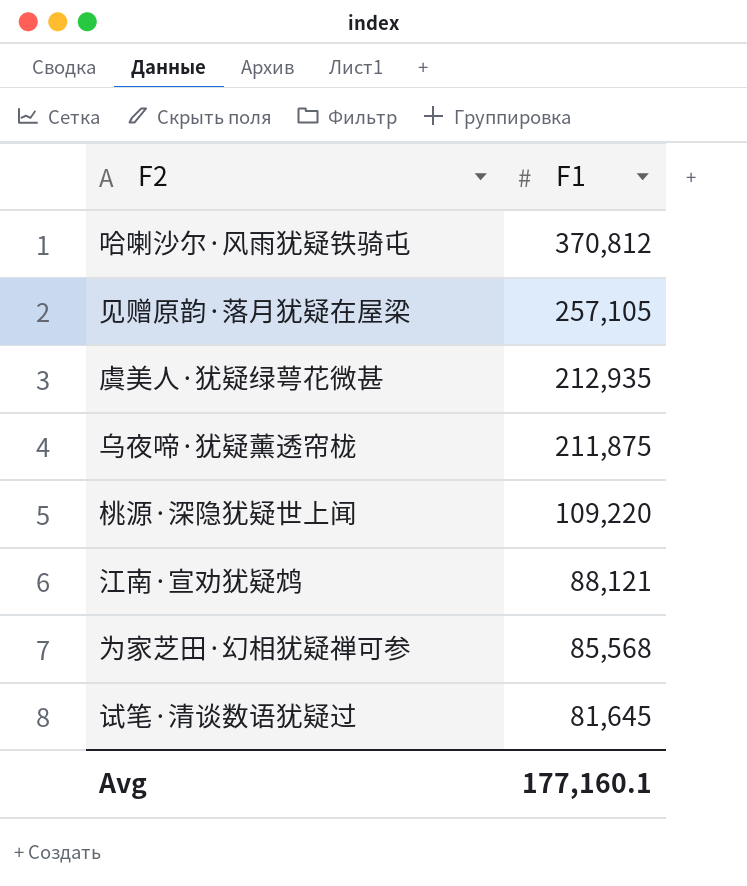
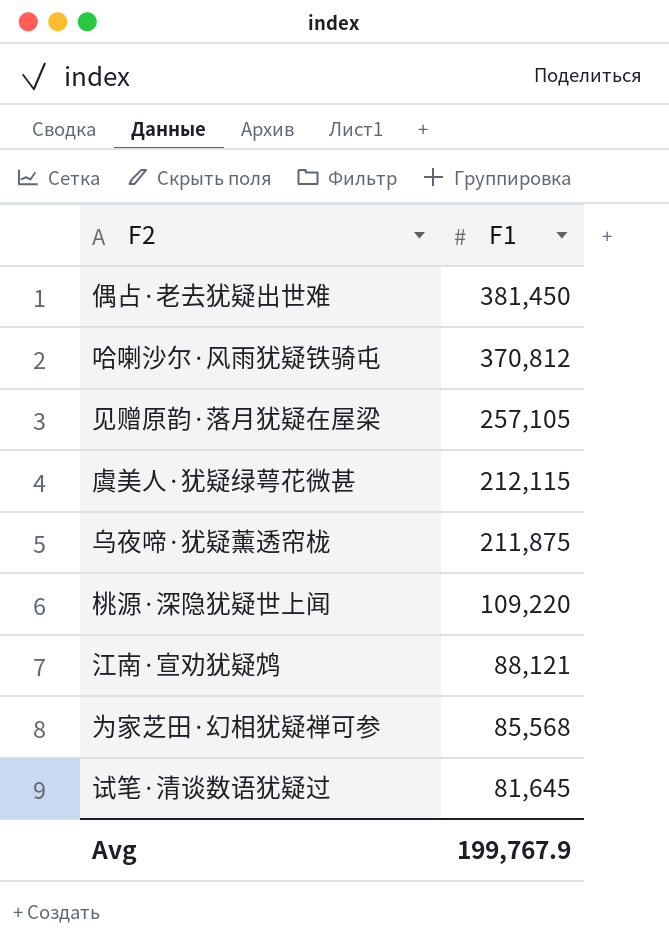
row 偶占·老去犹疑出世难: none -> 381,450
虞美人·犹疑绿萼花微甚 | F1: 212,935 -> 212,115
Avg | F1: 177,160.1 -> 199,767.9

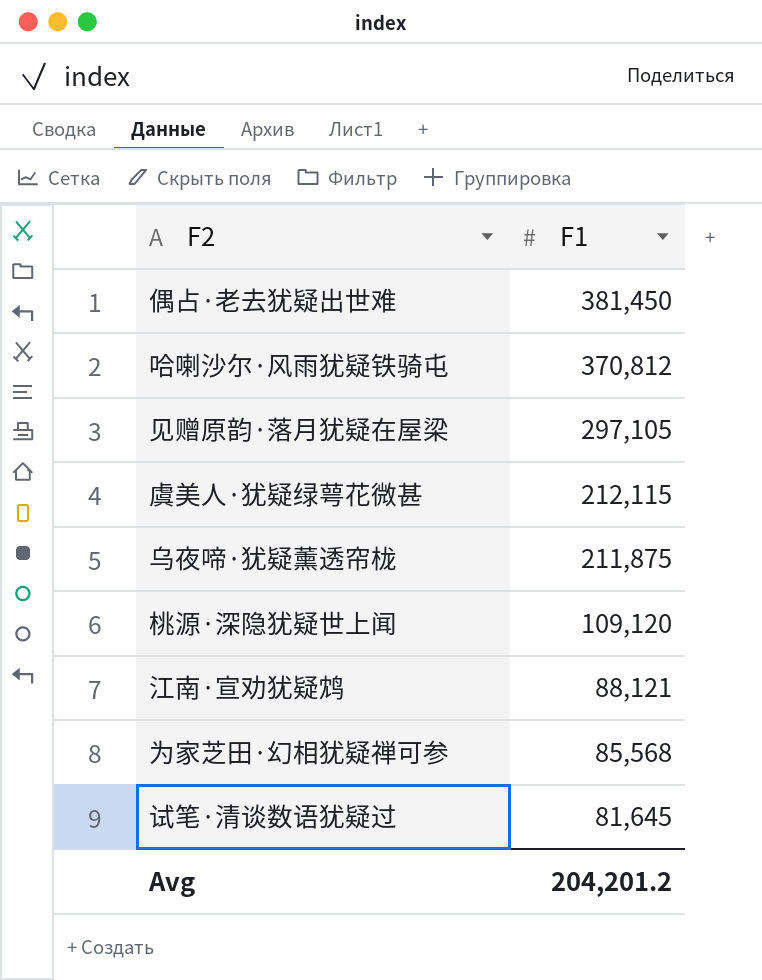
见赠原韵·落月犹疑在屋梁 | F1: 257,105 -> 297,105
桃源·深隐犹疑世上闻 | F1: 109,220 -> 109,120
Avg | F1: 199,767.9 -> 204,201.2

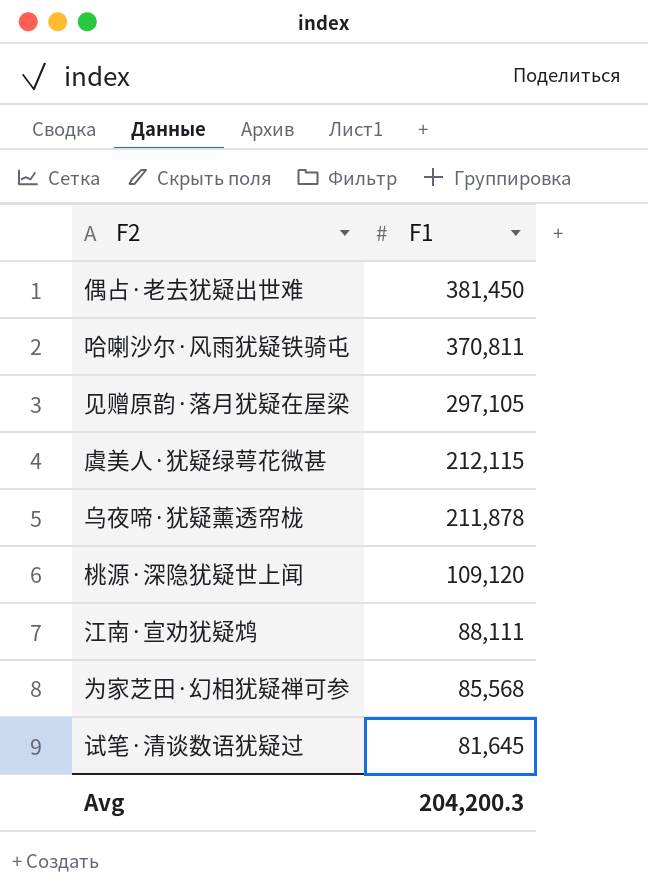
哈喇沙尔·风雨犹疑铁骑屯 | F1: 370,812 -> 370,811
乌夜啼·犹疑薰透帘栊 | F1: 211,875 -> 211,878
江南·宣劝犹疑鸩 | F1: 88,121 -> 88,111
Avg | F1: 204,201.2 -> 204,200.3

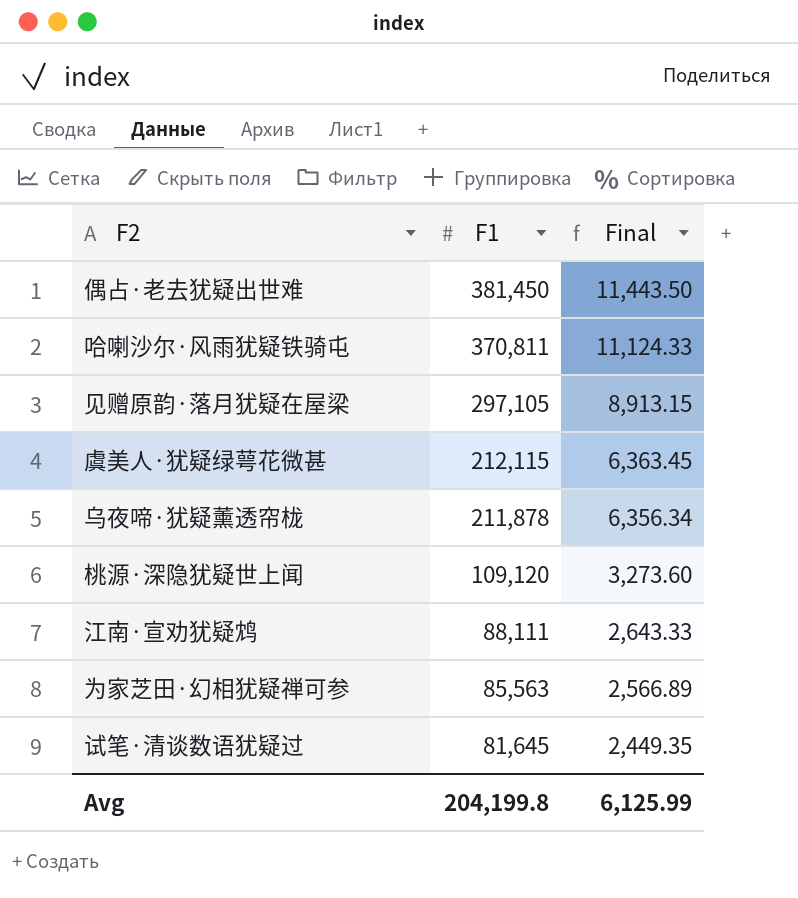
column Final | formula: none -> [F1] * 0.03
为家芝田·幻相犹疑禅可参 | F1: 85,568 -> 85,563
Avg | F1: 204,200.3 -> 204,199.8

